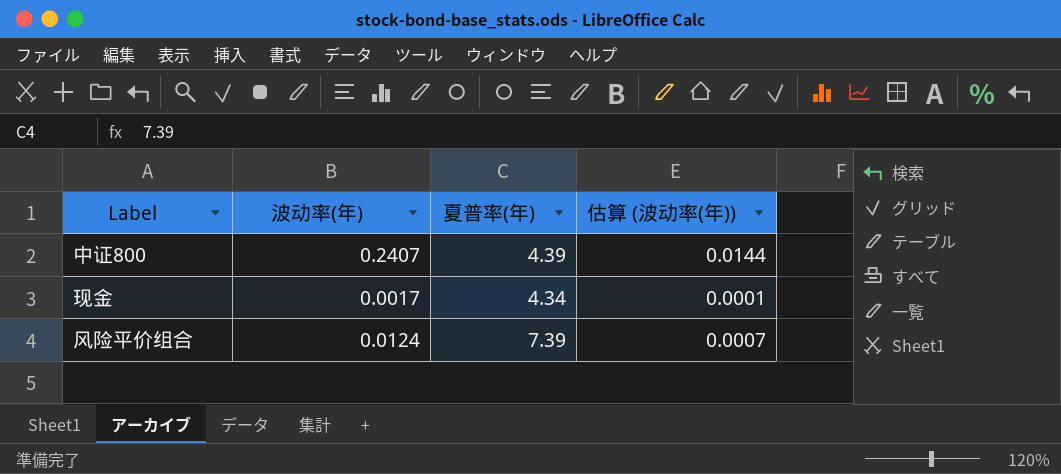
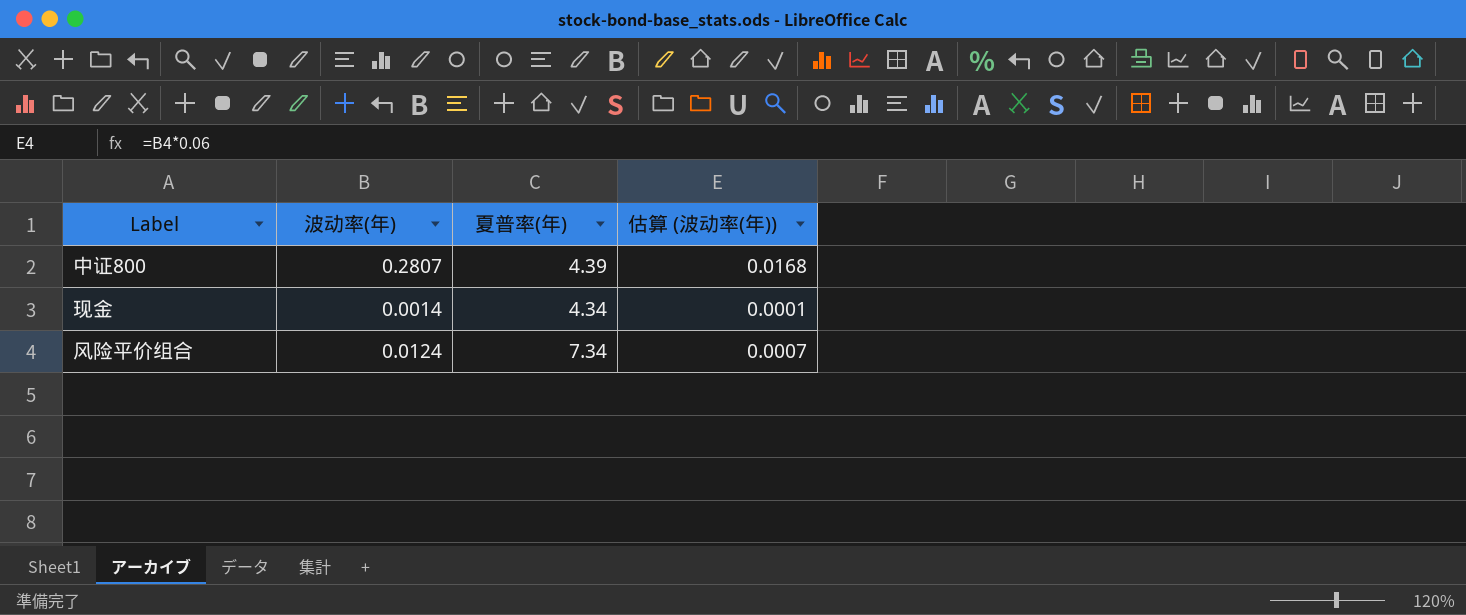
中证800 | 波动率(年): 0.2407 -> 0.2807
中证800 | 估算 (波动率(年)): 0.0144 -> 0.0168
现金 | 波动率(年): 0.0017 -> 0.0014
风险平价组合 | 夏普率(年): 7.39 -> 7.34

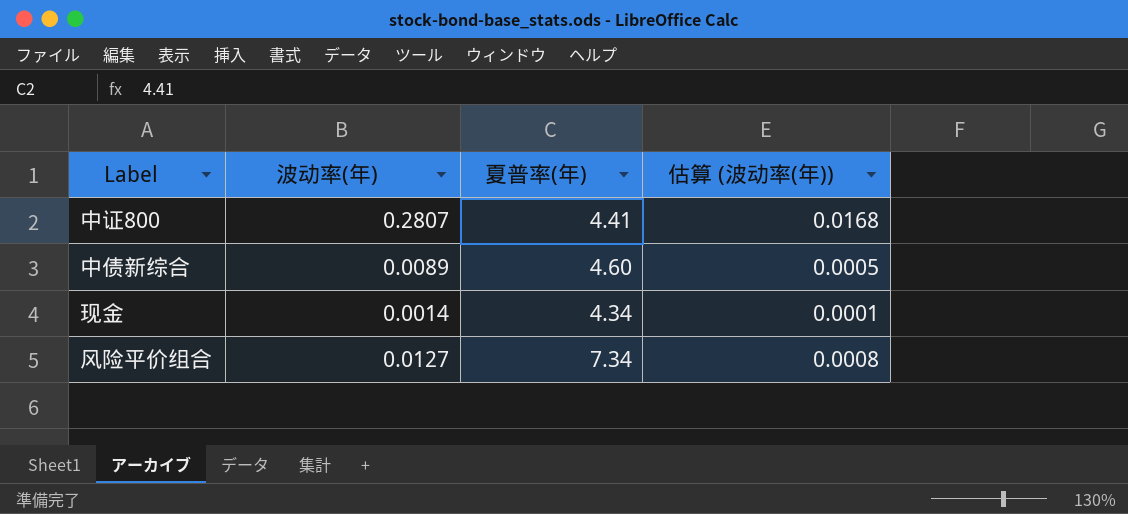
中证800 | 夏普率(年): 4.39 -> 4.41
row 中债新综合: none -> 0.0089 | 4.60 | 0.0005
风险平价组合 | 波动率(年): 0.0124 -> 0.0127
风险平价组合 | 估算 (波动率(年)): 0.0007 -> 0.0008

